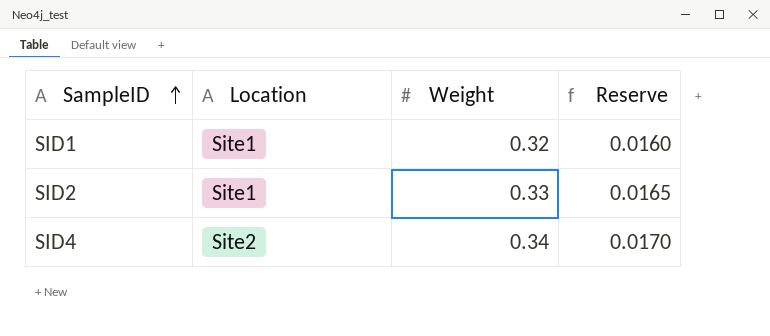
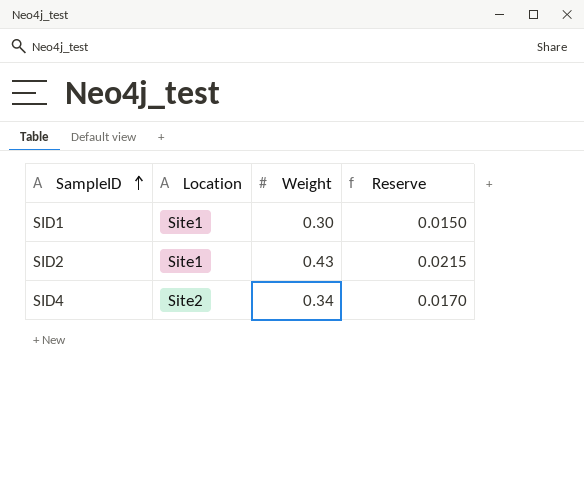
SID1 | Weight: 0.32 -> 0.30
SID1 | Reserve: 0.0160 -> 0.0150
SID2 | Weight: 0.33 -> 0.43
SID2 | Reserve: 0.0165 -> 0.0215

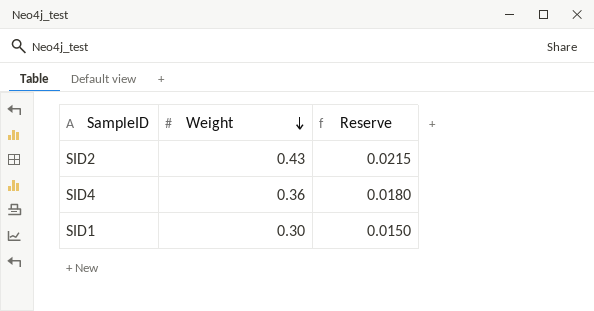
row order: SampleID ascending -> Weight descending
column Location | position: 2 -> none
SID4 | Weight: 0.34 -> 0.36
SID4 | Reserve: 0.0170 -> 0.0180

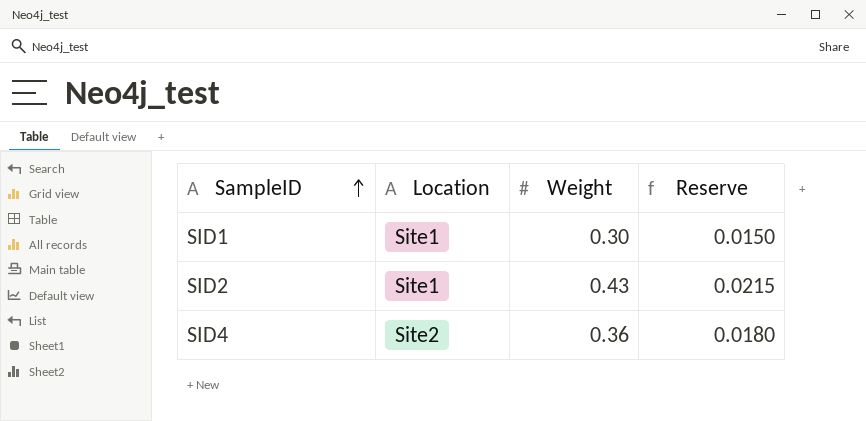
row order: Weight descending -> SampleID ascending
column Location | position: none -> 2

